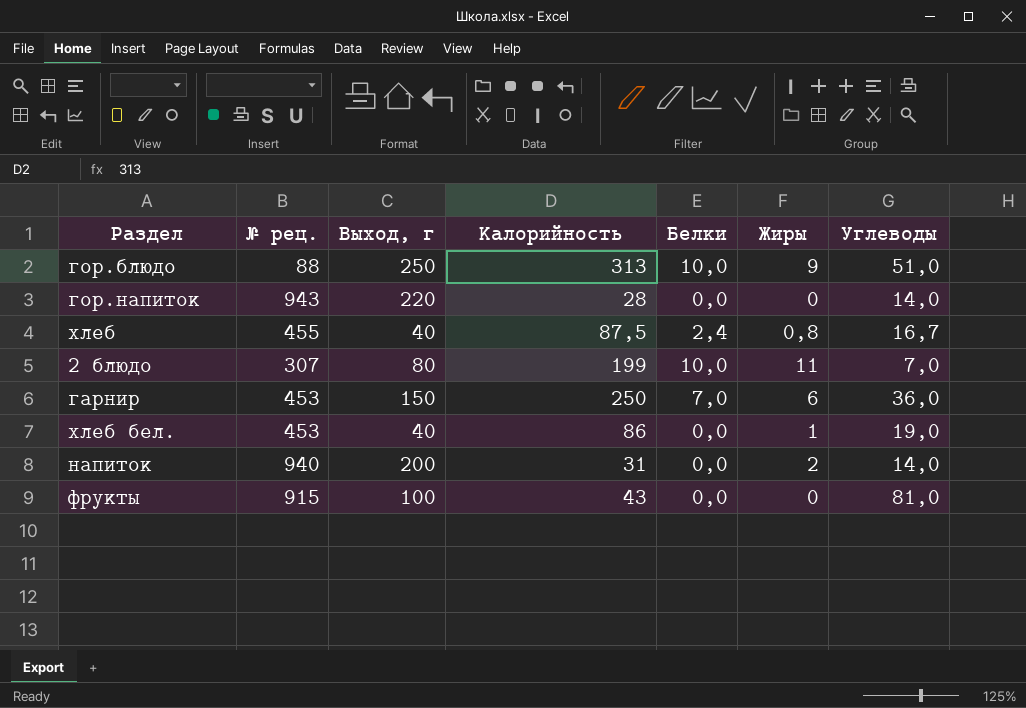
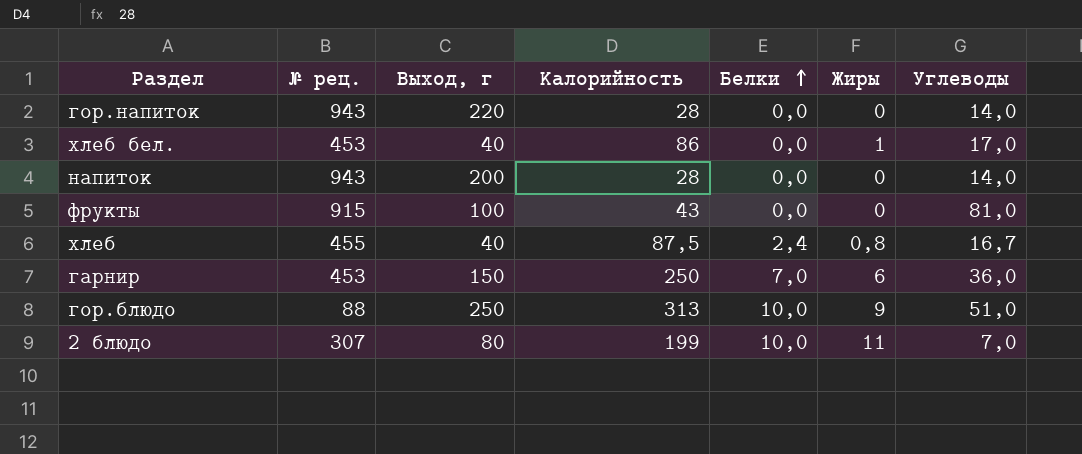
row order: none -> Белки ascending
хлеб бел. | Углеводы: 19,0 -> 17,0
напиток | № рец.: 940 -> 943
напиток | Калорийность: 31 -> 28
напиток | Жиры: 2 -> 0

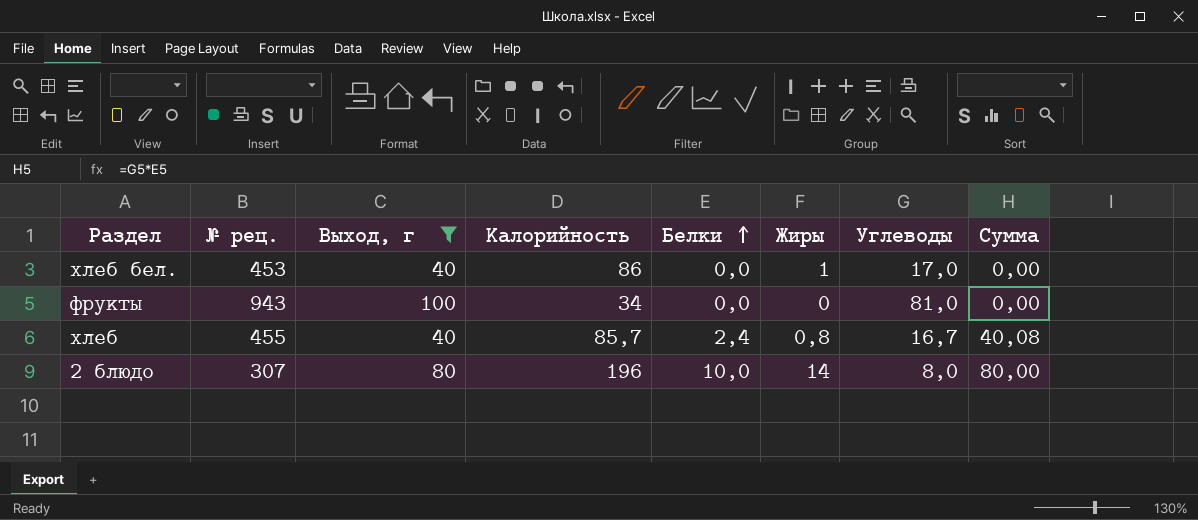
filter: none -> Выход, г <= 100
column Сумма | formula: none -> [Белки] * [Углеводы]
фрукты | № рец.: 915 -> 943
фрукты | Калорийность: 43 -> 34
хлеб | Калорийность: 87,5 -> 85,7
2 блюдо | Калорийность: 199 -> 196
2 блюдо | Жиры: 11 -> 14
2 блюдо | Углеводы: 7,0 -> 8,0

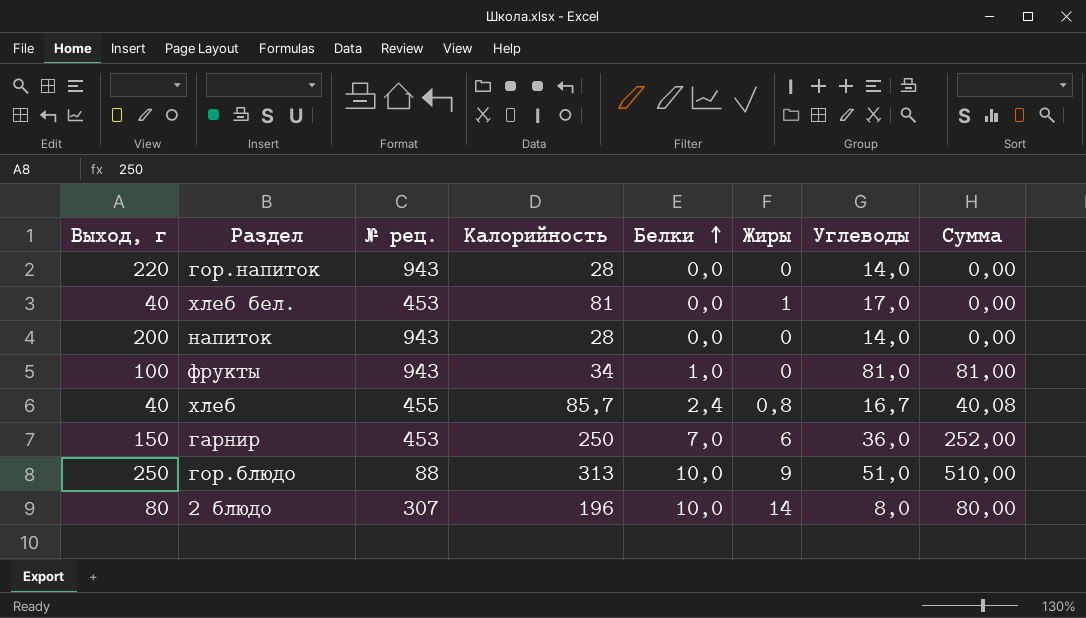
filter: Выход, г <= 100 -> none
column Выход, г | position: 3 -> 1
хлеб бел. | Калорийность: 86 -> 81
фрукты | Белки: 0,0 -> 1,0
фрукты | Сумма: 0,00 -> 81,00

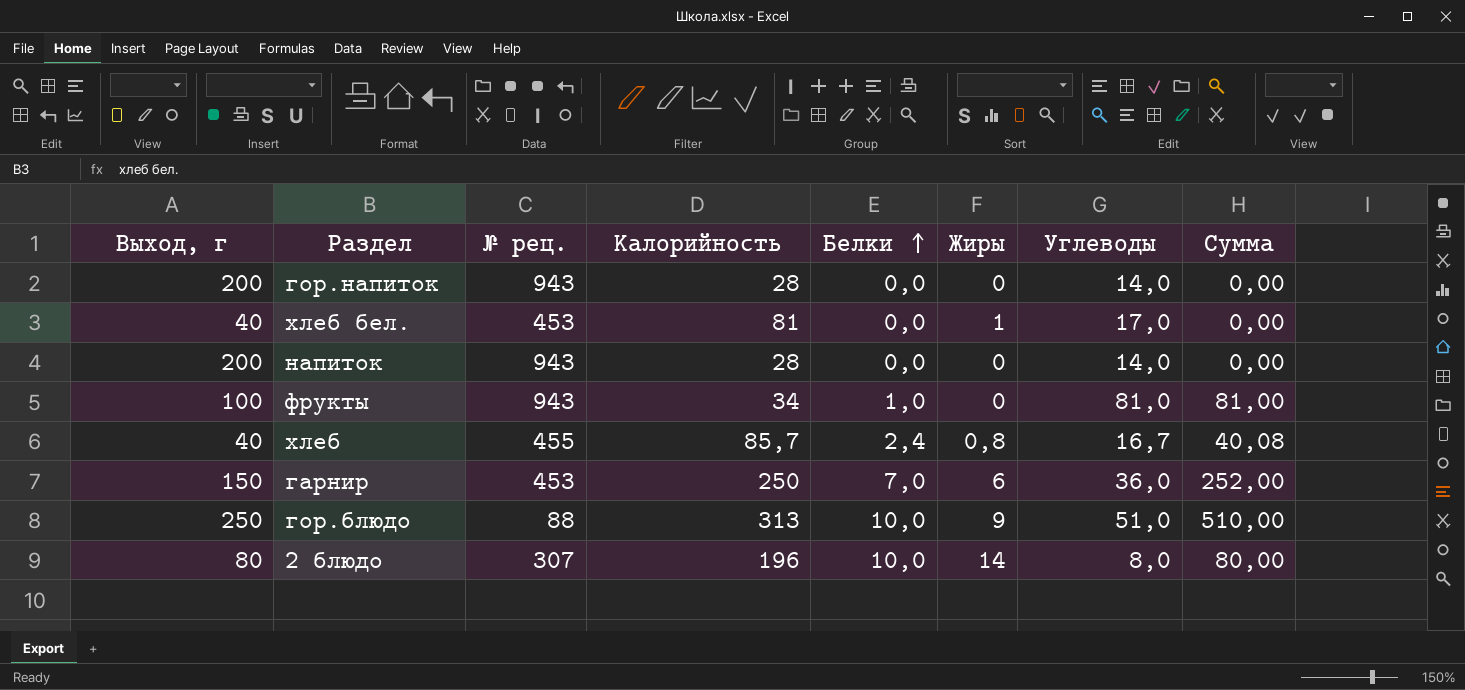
гор.напиток | Выход, г: 220 -> 200

